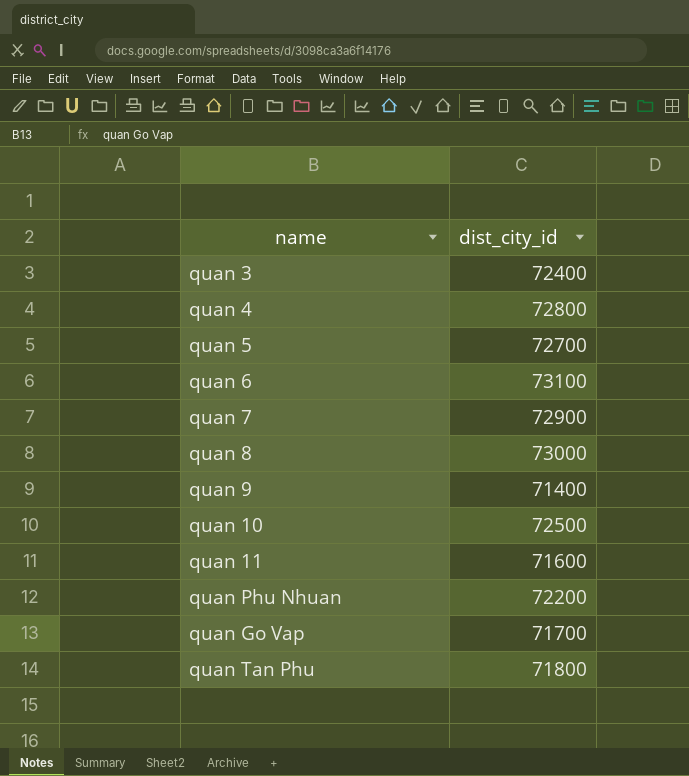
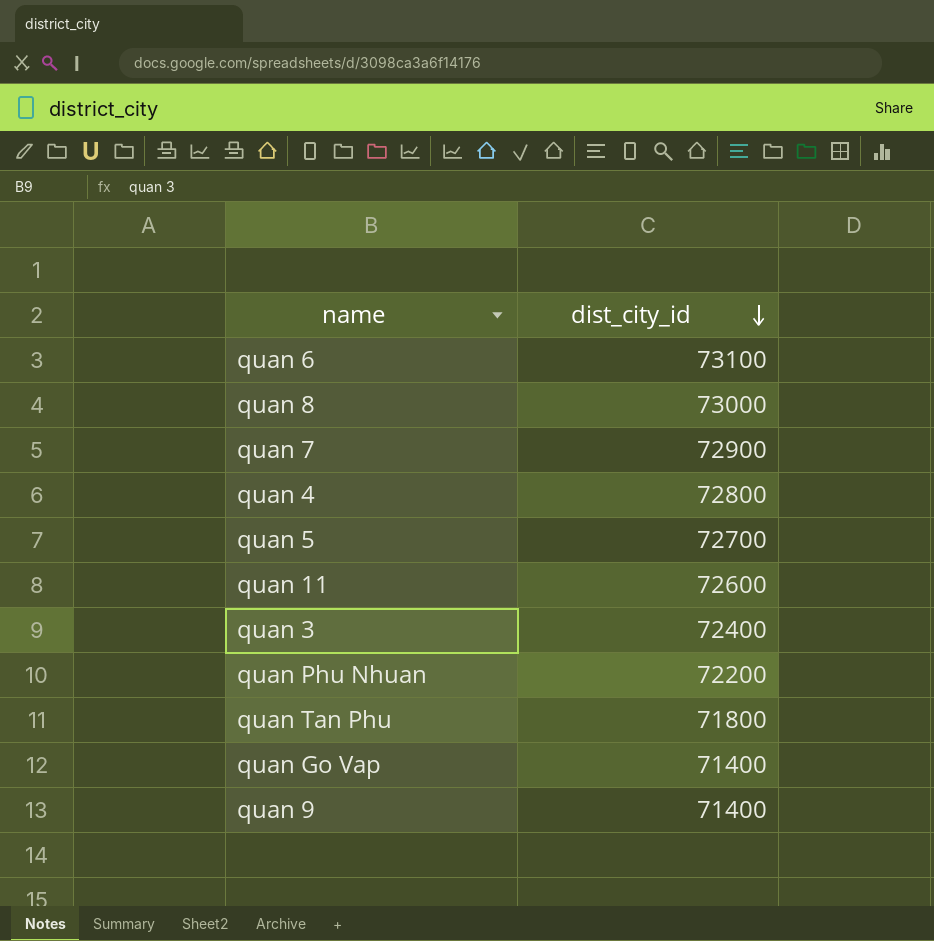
row order: none -> dist_city_id descending
row quan 10: 72500 -> none
quan 11 | dist_city_id: 71600 -> 72600
quan Go Vap | dist_city_id: 71700 -> 71400

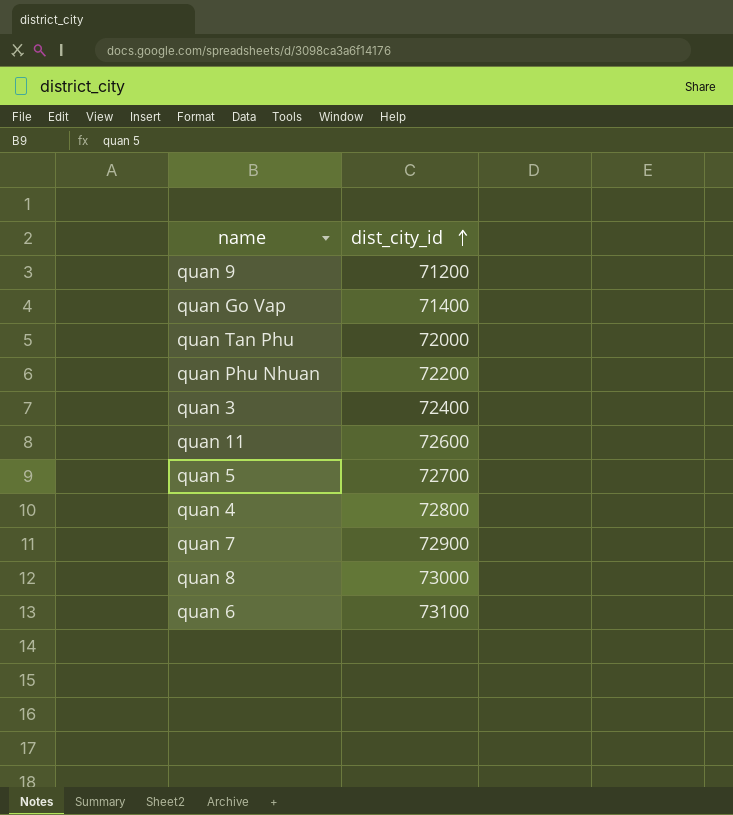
row order: dist_city_id descending -> dist_city_id ascending
quan 9 | dist_city_id: 71400 -> 71200
quan Tan Phu | dist_city_id: 71800 -> 72000

